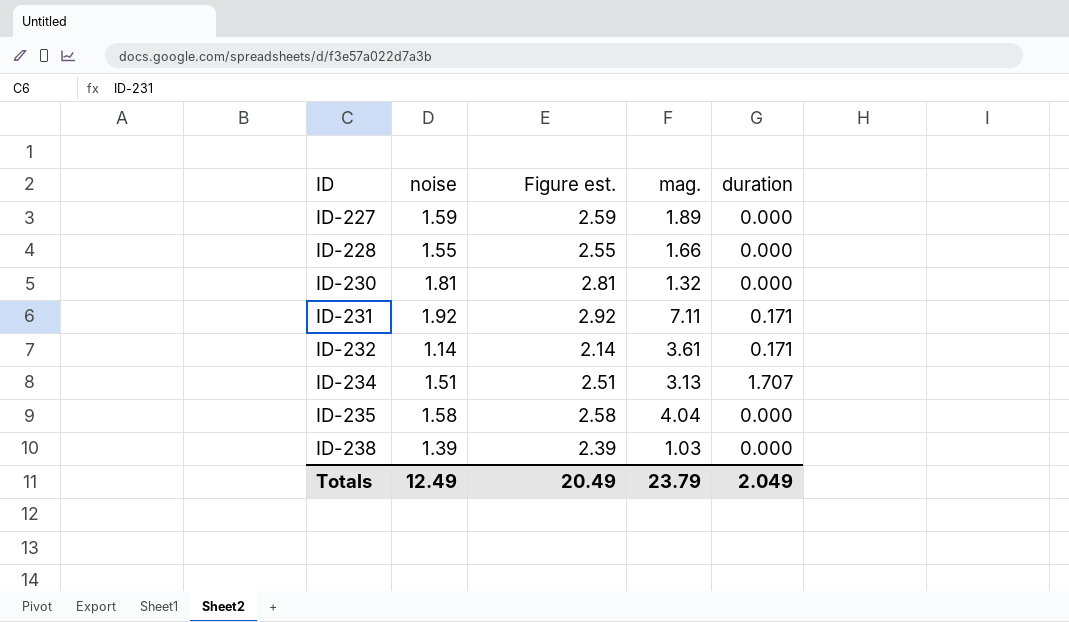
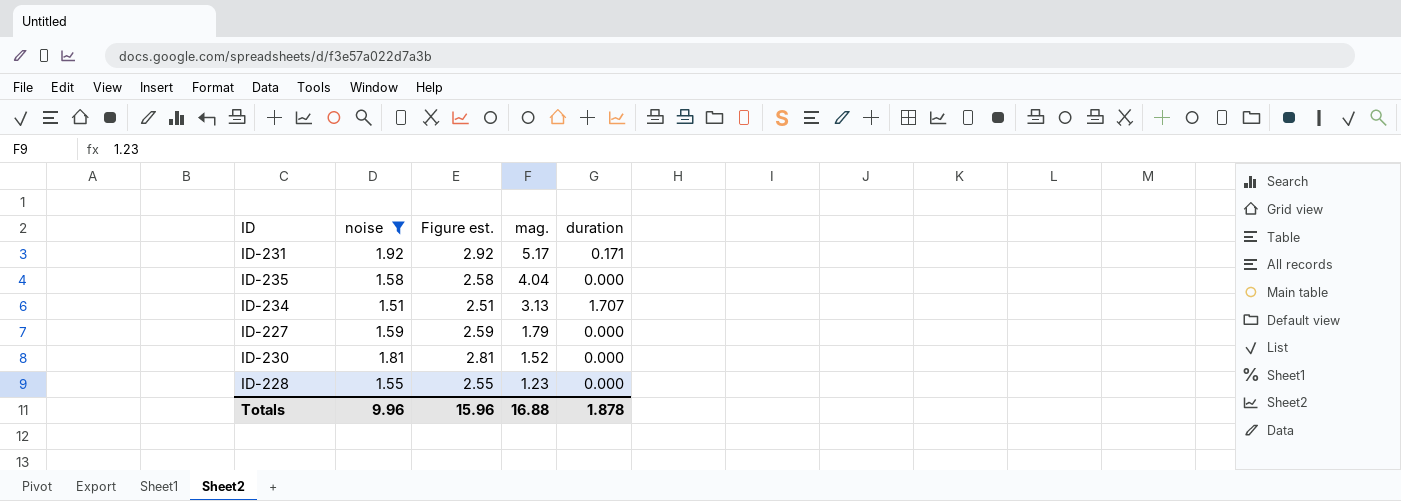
filter: none -> noise >= 1.51
row order: ID ascending -> mag. descending
ID-231 | mag.: 7.11 -> 5.17
ID-227 | mag.: 1.89 -> 1.79
ID-230 | mag.: 1.32 -> 1.52
ID-228 | mag.: 1.66 -> 1.23
Totals | noise: 12.49 -> 9.96
Totals | Figure est.: 20.49 -> 15.96
Totals | mag.: 23.79 -> 16.88
Totals | duration: 2.049 -> 1.878

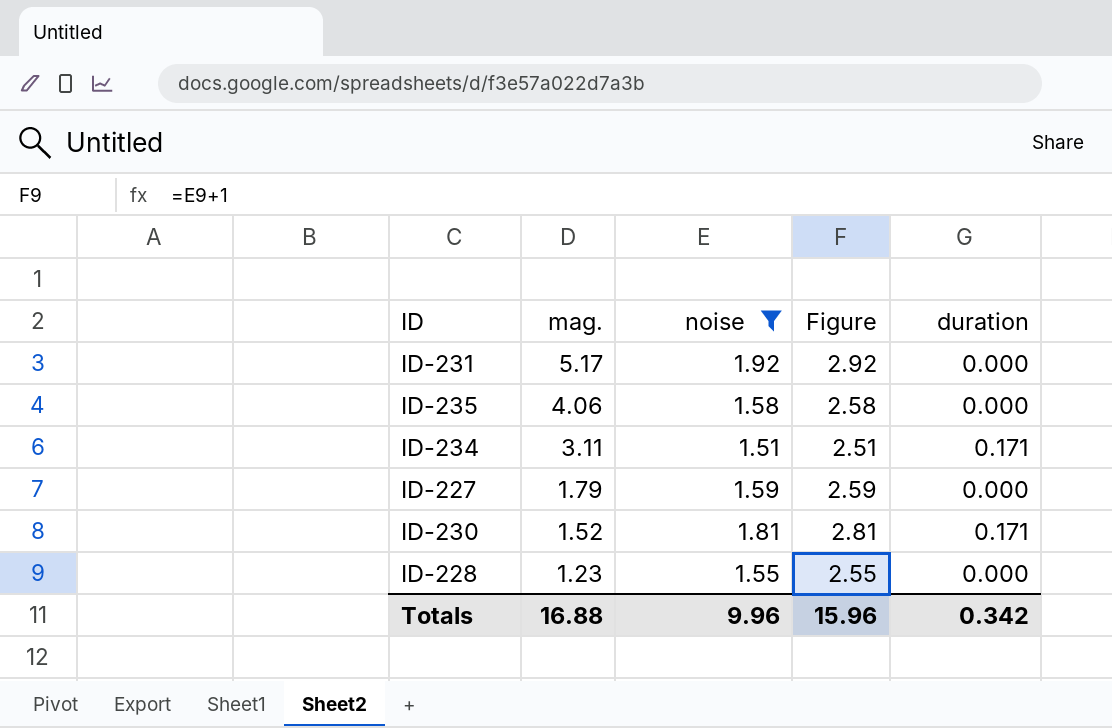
column mag. | position: 4 -> 2
column name: Figure est. -> Figure
ID-231 | duration: 0.171 -> 0.000
ID-235 | mag.: 4.04 -> 4.06
ID-234 | mag.: 3.13 -> 3.11
ID-234 | duration: 1.707 -> 0.171
ID-230 | duration: 0.000 -> 0.171
Totals | duration: 1.878 -> 0.342

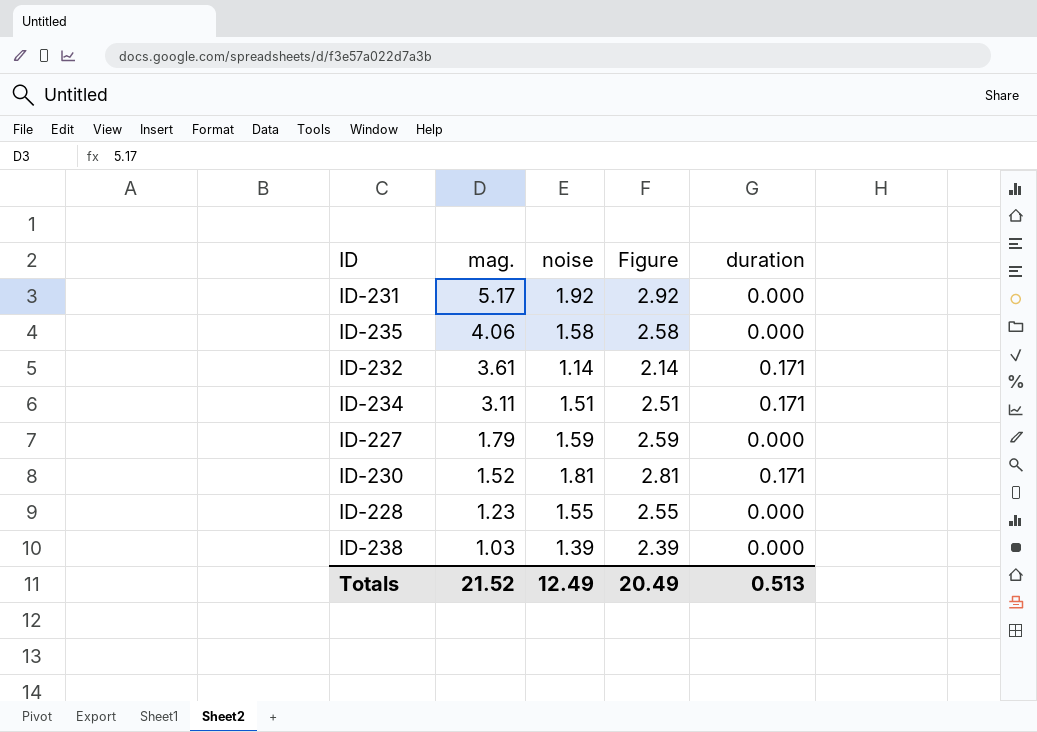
filter: noise >= 1.51 -> none
Totals | mag.: 16.88 -> 21.52
Totals | noise: 9.96 -> 12.49
Totals | Figure: 15.96 -> 20.49
Totals | duration: 0.342 -> 0.513

